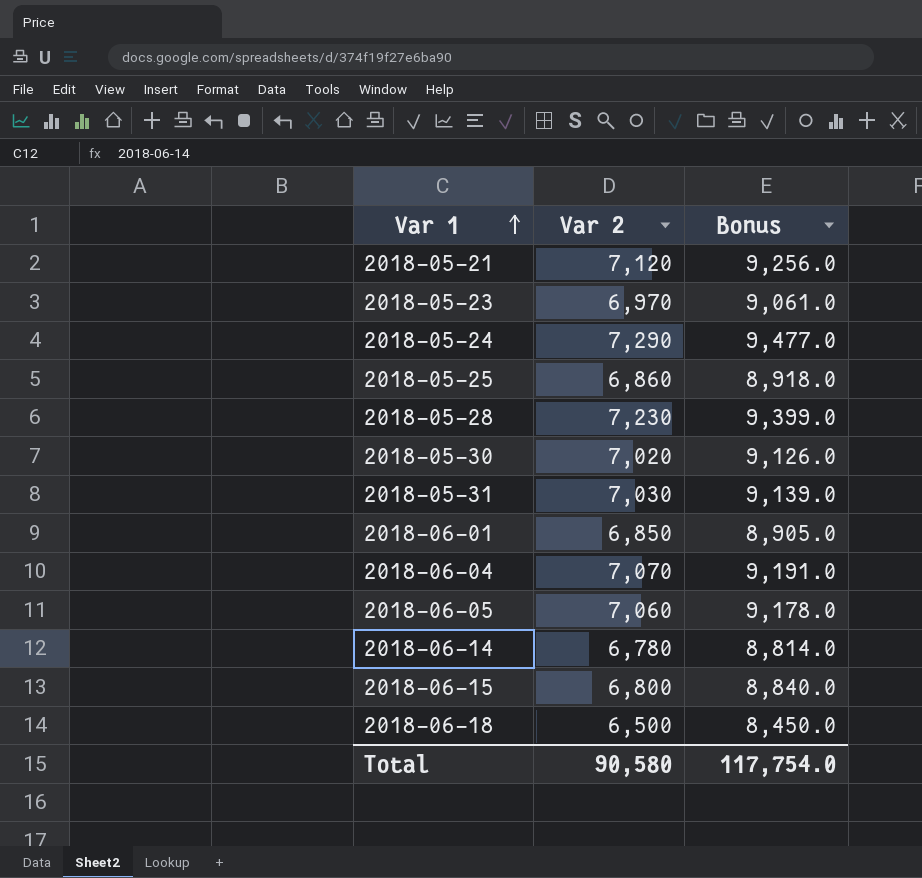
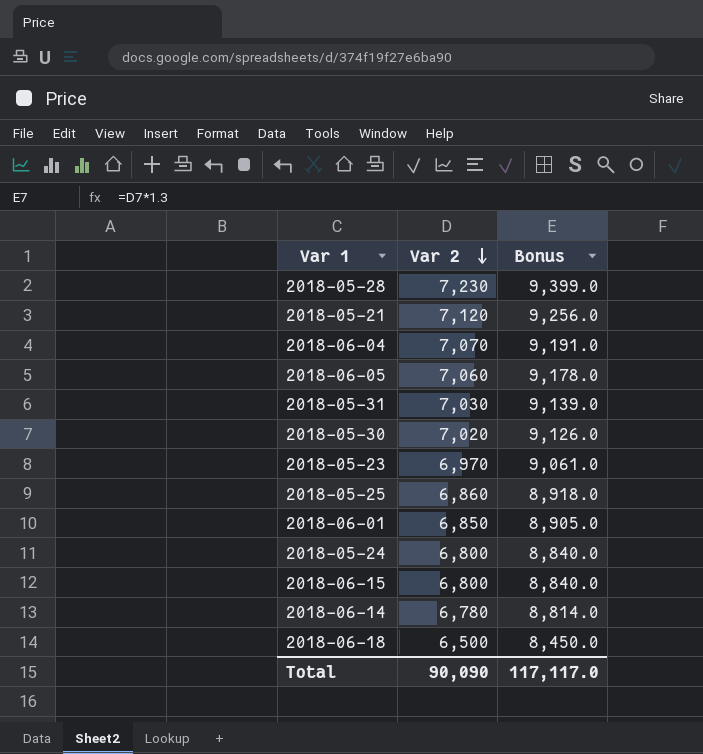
row order: Var 1 ascending -> Var 2 descending
2018-05-24 | Var 2: 7,290 -> 6,800
2018-05-24 | Bonus: 9,477.0 -> 8,840.0
Total | Var 2: 90,580 -> 90,090
Total | Bonus: 117,754.0 -> 117,117.0

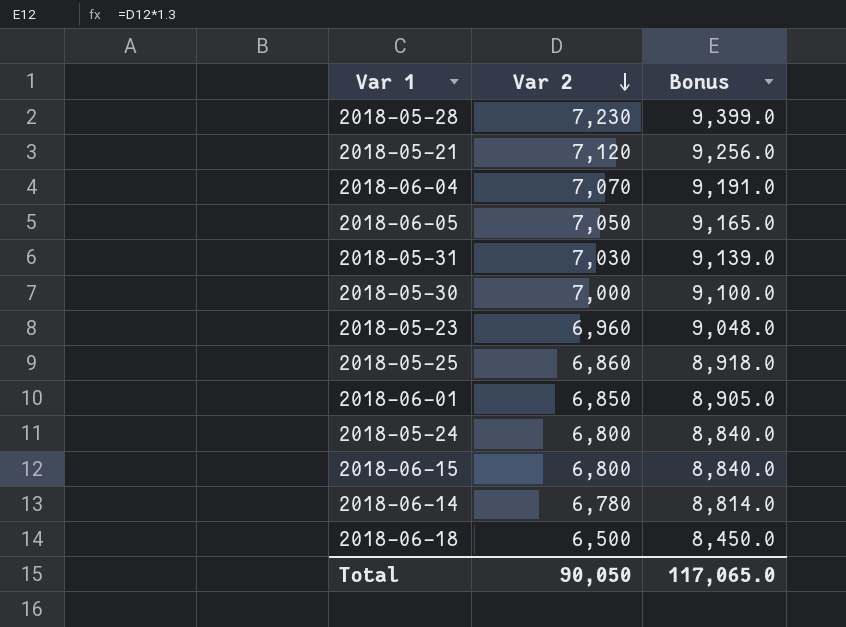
2018-06-05 | Var 2: 7,060 -> 7,050
2018-06-05 | Bonus: 9,178.0 -> 9,165.0
2018-05-30 | Var 2: 7,020 -> 7,000
2018-05-30 | Bonus: 9,126.0 -> 9,100.0
2018-05-23 | Var 2: 6,970 -> 6,960
2018-05-23 | Bonus: 9,061.0 -> 9,048.0
Total | Var 2: 90,090 -> 90,050
Total | Bonus: 117,117.0 -> 117,065.0

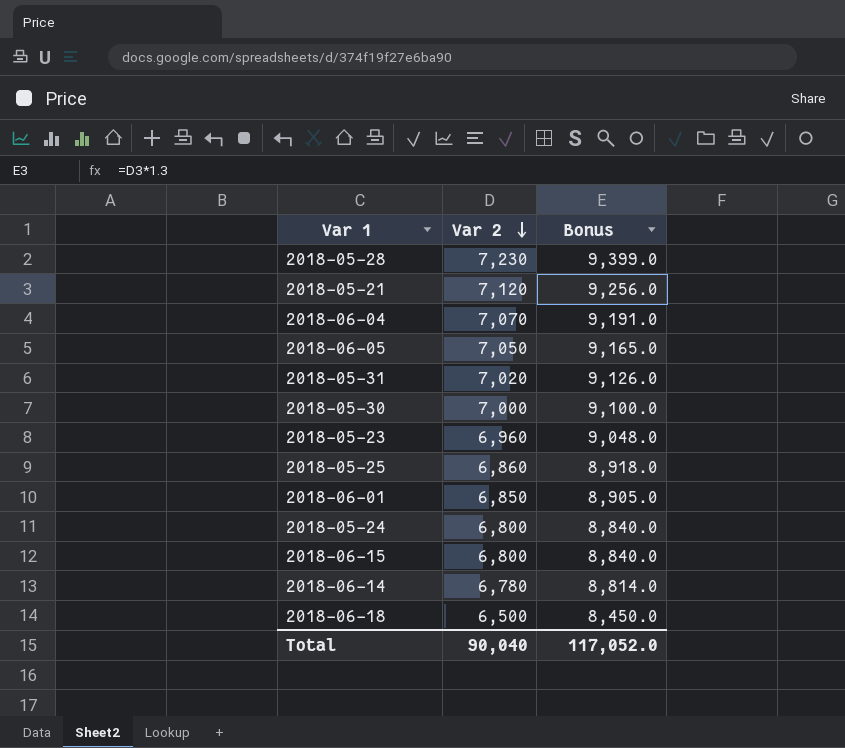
2018-05-31 | Var 2: 7,030 -> 7,020
2018-05-31 | Bonus: 9,139.0 -> 9,126.0
Total | Var 2: 90,050 -> 90,040
Total | Bonus: 117,065.0 -> 117,052.0

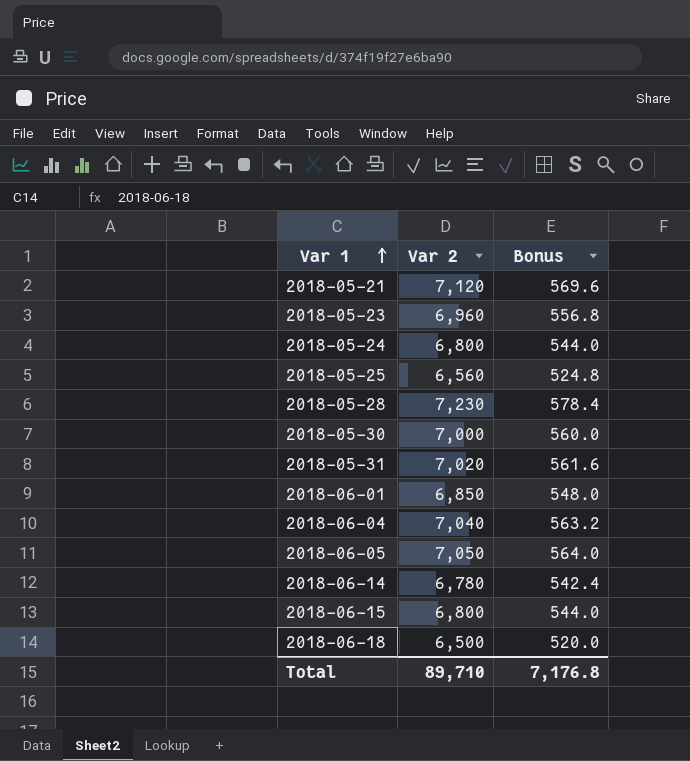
row order: Var 2 descending -> Var 1 ascending
column Bonus | formula: [Var 2] * 1.3 -> [Var 2] * 0.08
2018-05-25 | Var 2: 6,860 -> 6,560
2018-06-04 | Var 2: 7,070 -> 7,040
Total | Var 2: 90,040 -> 89,710
Total | Bonus: 117,052.0 -> 7,176.8

